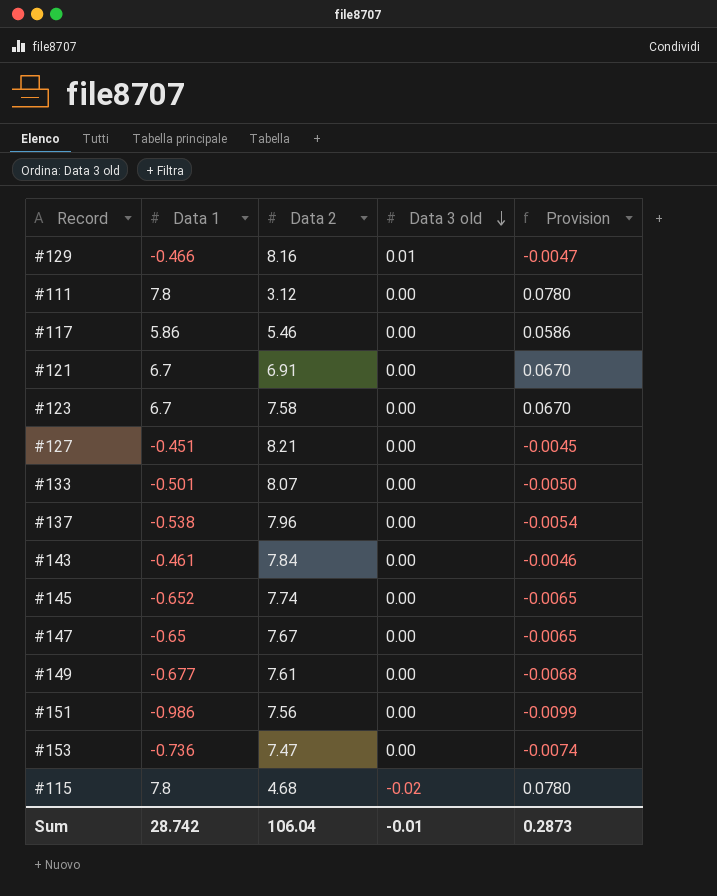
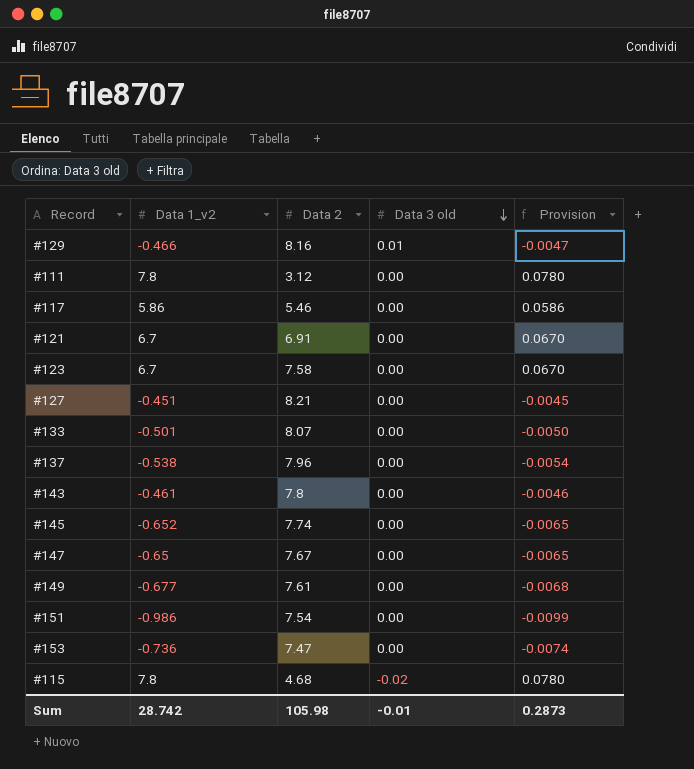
column name: Data 1 -> Data 1_v2
#143 | Data 2: 7.84 -> 7.8
#151 | Data 2: 7.56 -> 7.54
Sum | Data 2: 106.04 -> 105.98

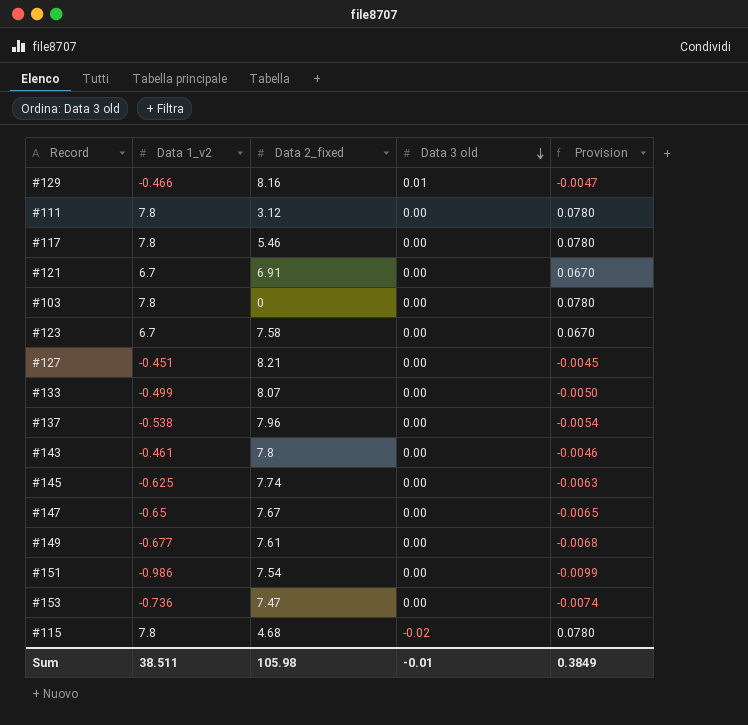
column name: Data 2 -> Data 2_fixed
#117 | Data 1_v2: 5.86 -> 7.8
#117 | Provision: 0.0586 -> 0.0780
row #103: none -> 7.8 | 0 | 0.00 | 0.0780
#133 | Data 1_v2: -0.501 -> -0.499
#145 | Data 1_v2: -0.652 -> -0.625
#145 | Provision: -0.0065 -> -0.0063
Sum | Data 1_v2: 28.742 -> 38.511
Sum | Provision: 0.2873 -> 0.3849

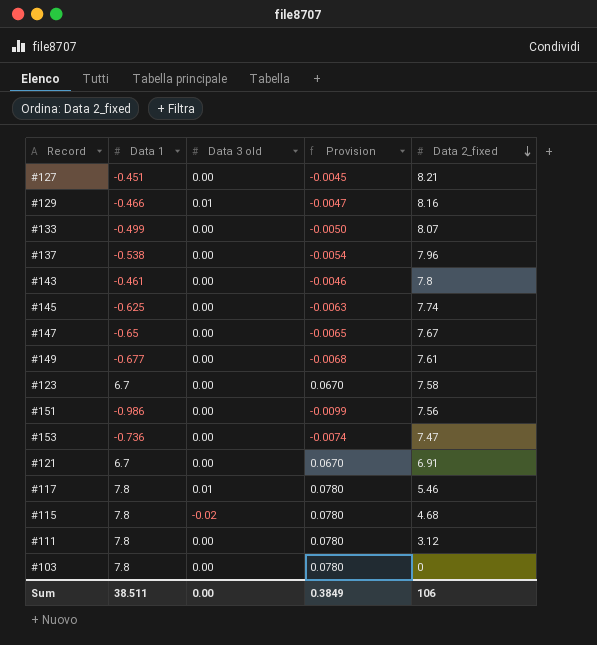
row order: Data 3 old descending -> Data 2_fixed descending
column name: Data 1_v2 -> Data 1
column Data 2_fixed | position: 3 -> 5
#151 | Data 2_fixed: 7.54 -> 7.56
#117 | Data 3 old: 0.00 -> 0.01
Sum | Data 3 old: -0.01 -> 0.00
Sum | Data 2_fixed: 105.98 -> 106

